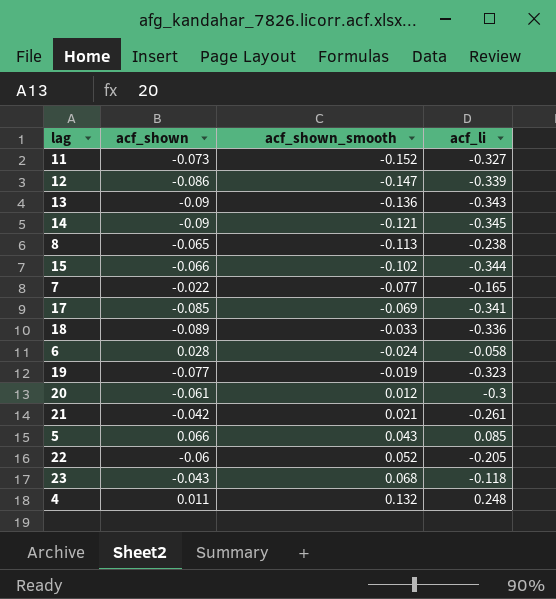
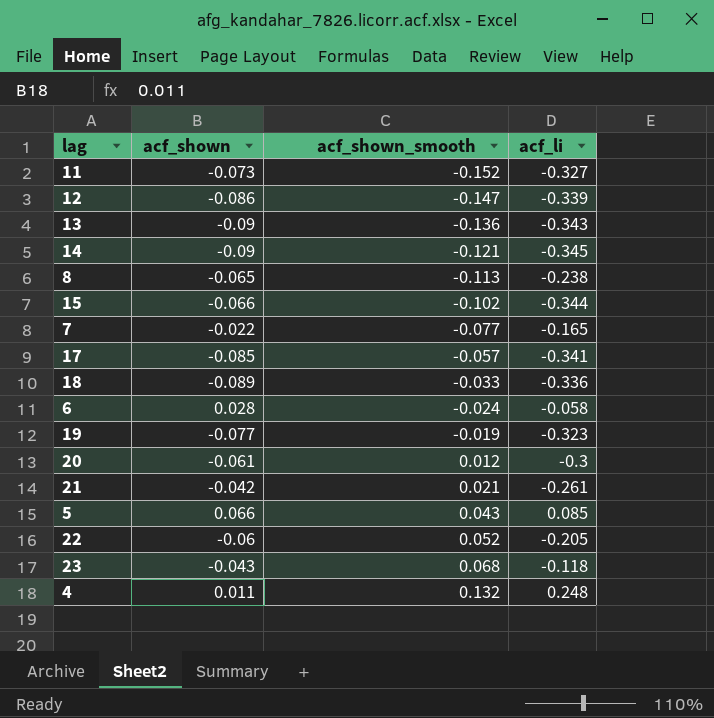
17 | acf_shown_smooth: -0.069 -> -0.057

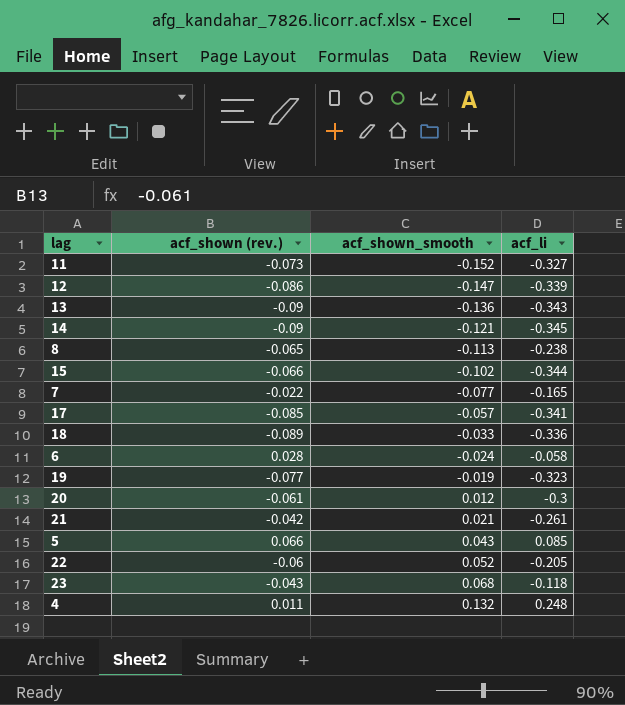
column name: acf_shown -> acf_shown (rev.)

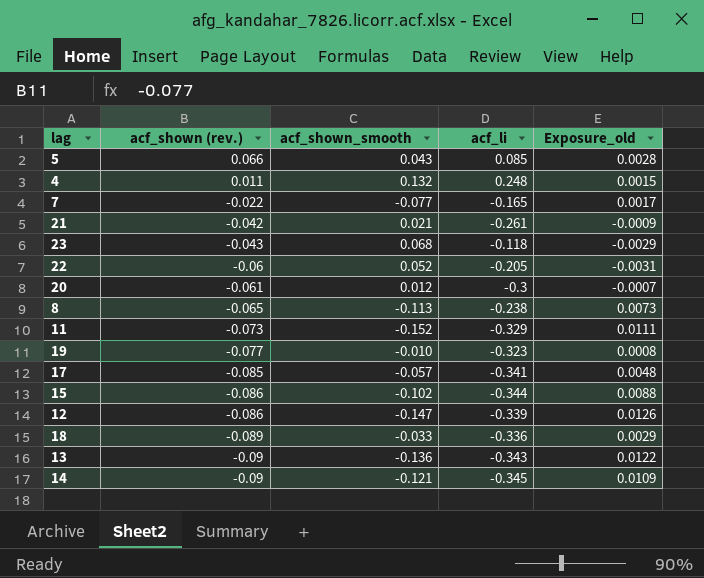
row order: acf_shown_smooth ascending -> acf_shown (rev.) descending
column Exposure_old | formula: none -> [acf_shown (rev.)] * [acf_shown_smooth]
row 6: 0.028 | -0.024 | -0.058 -> none
11 | acf_li: -0.327 -> -0.329
19 | acf_shown_smooth: -0.019 -> -0.010
15 | acf_shown (rev.): -0.066 -> -0.086

